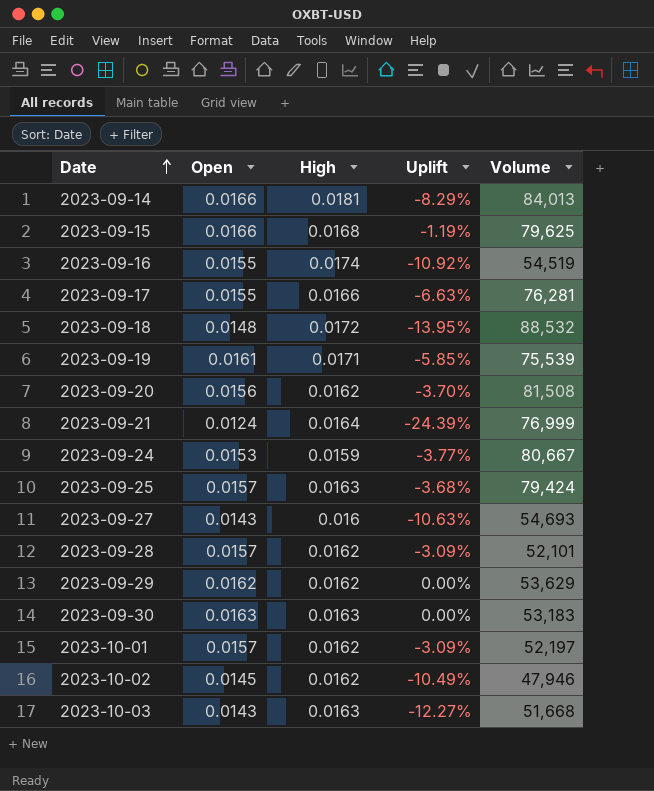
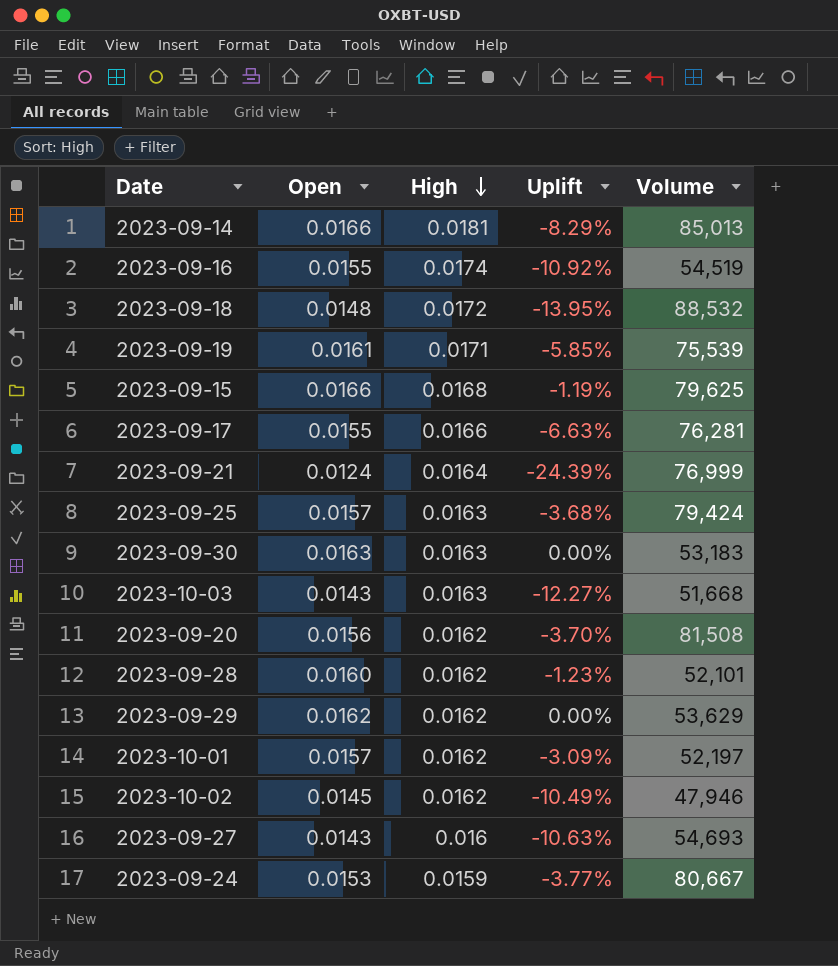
row order: Date ascending -> High descending
2023-09-14 | Volume: 84,013 -> 85,013
2023-09-28 | Open: 0.0157 -> 0.0160
2023-09-28 | Uplift: -3.09% -> -1.23%

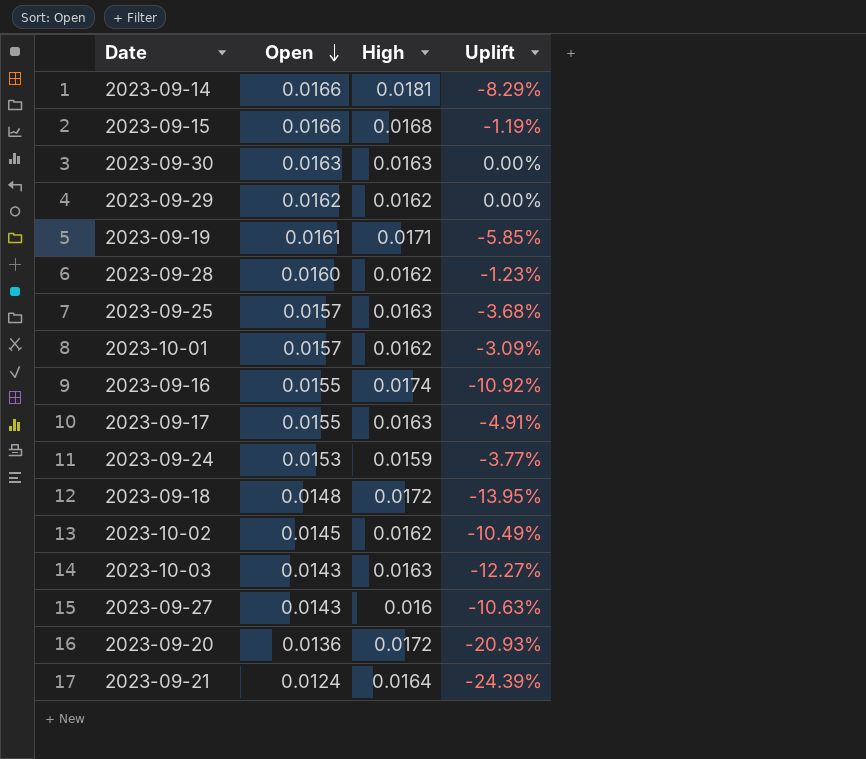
row order: High descending -> Open descending
column Volume | position: 5 -> none
2023-09-17 | High: 0.0166 -> 0.0163
2023-09-17 | Uplift: -6.63% -> -4.91%
2023-09-20 | Open: 0.0156 -> 0.0136
2023-09-20 | High: 0.0162 -> 0.0172
2023-09-20 | Uplift: -3.70% -> -20.93%

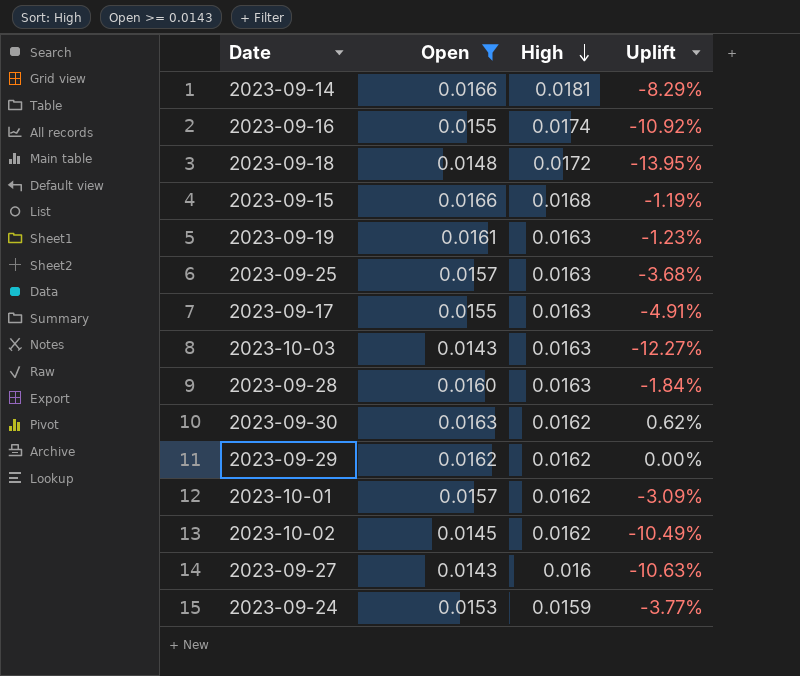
filter: none -> Open >= 0.0143
row order: Open descending -> High descending
2023-09-19 | High: 0.0171 -> 0.0163
2023-09-19 | Uplift: -5.85% -> -1.23%
2023-09-28 | High: 0.0162 -> 0.0163
2023-09-28 | Uplift: -1.23% -> -1.84%
2023-09-30 | High: 0.0163 -> 0.0162
2023-09-30 | Uplift: 0.00% -> 0.62%

